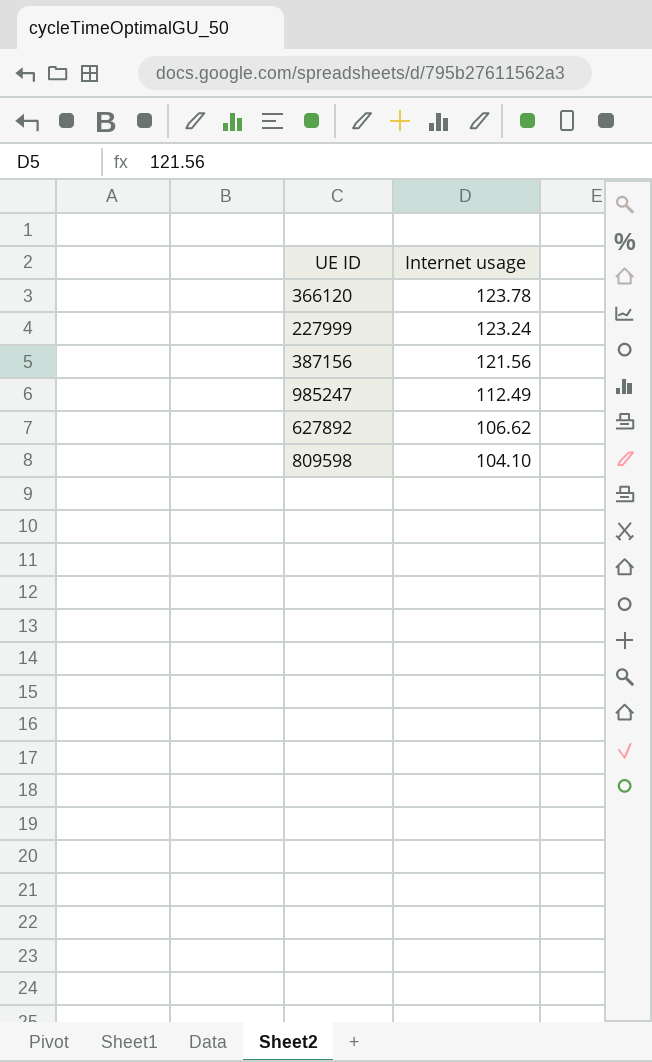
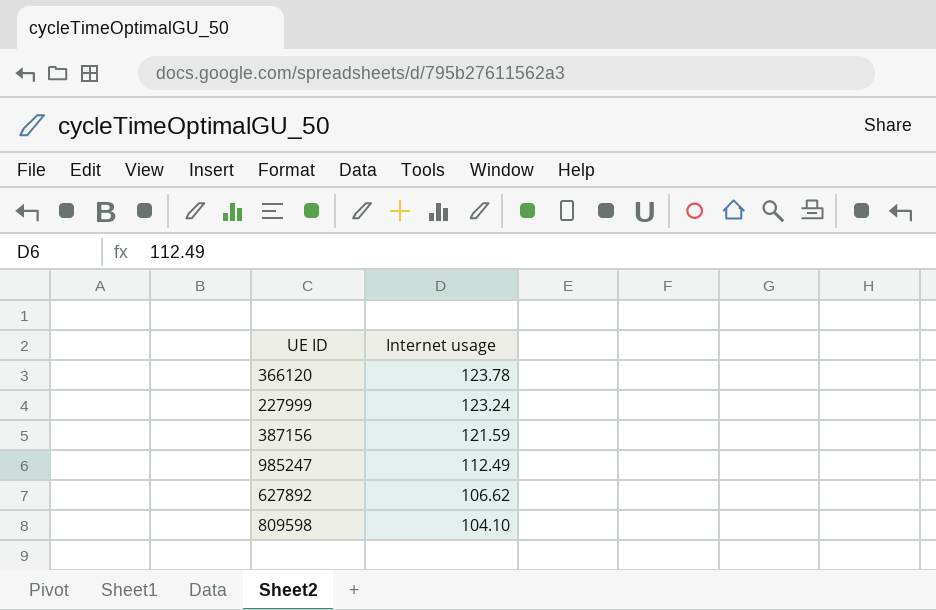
387156 | Internet usage: 121.56 -> 121.59

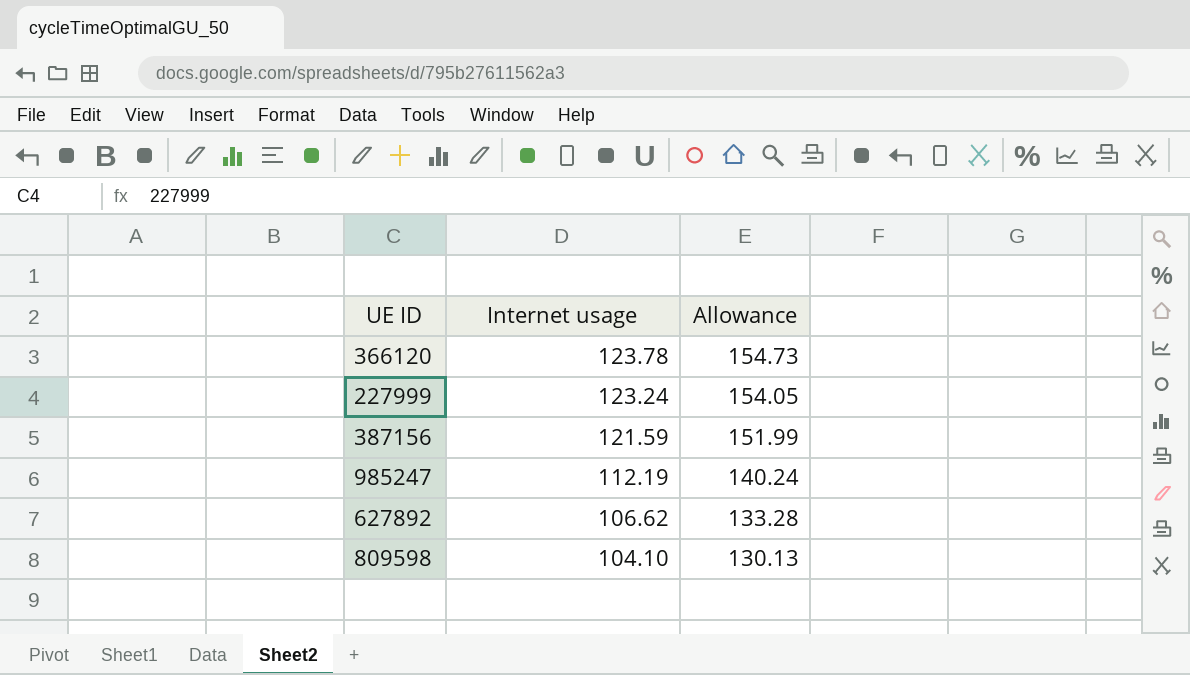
column Allowance | formula: none -> [Internet usage] * 1.25
985247 | Internet usage: 112.49 -> 112.19

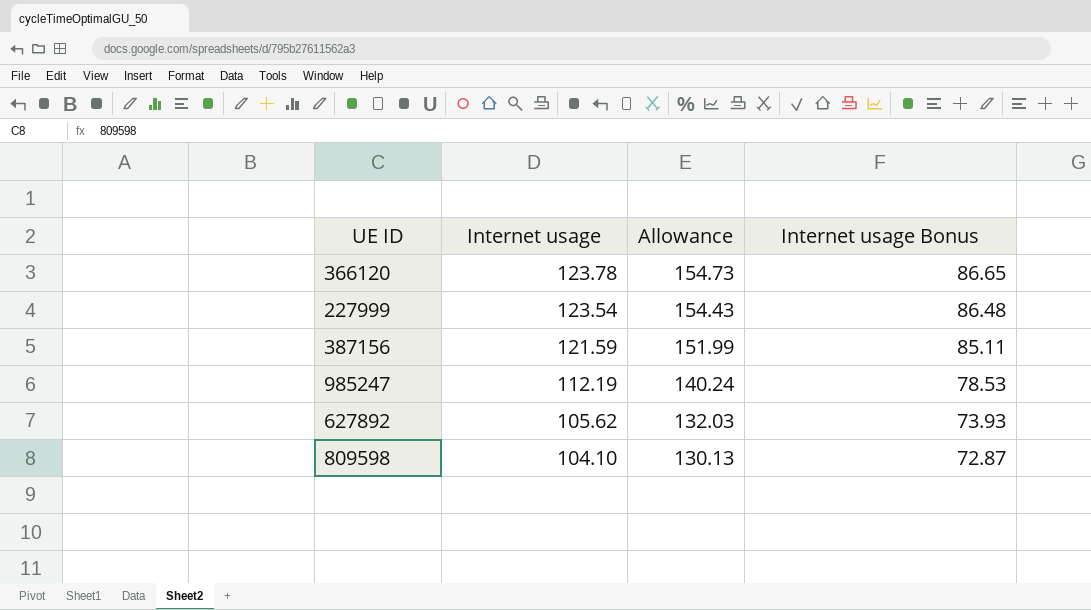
column Internet usage Bonus | formula: none -> [Internet usage] * 0.7
227999 | Internet usage: 123.24 -> 123.54
227999 | Allowance: 154.05 -> 154.43
627892 | Internet usage: 106.62 -> 105.62
627892 | Allowance: 133.28 -> 132.03

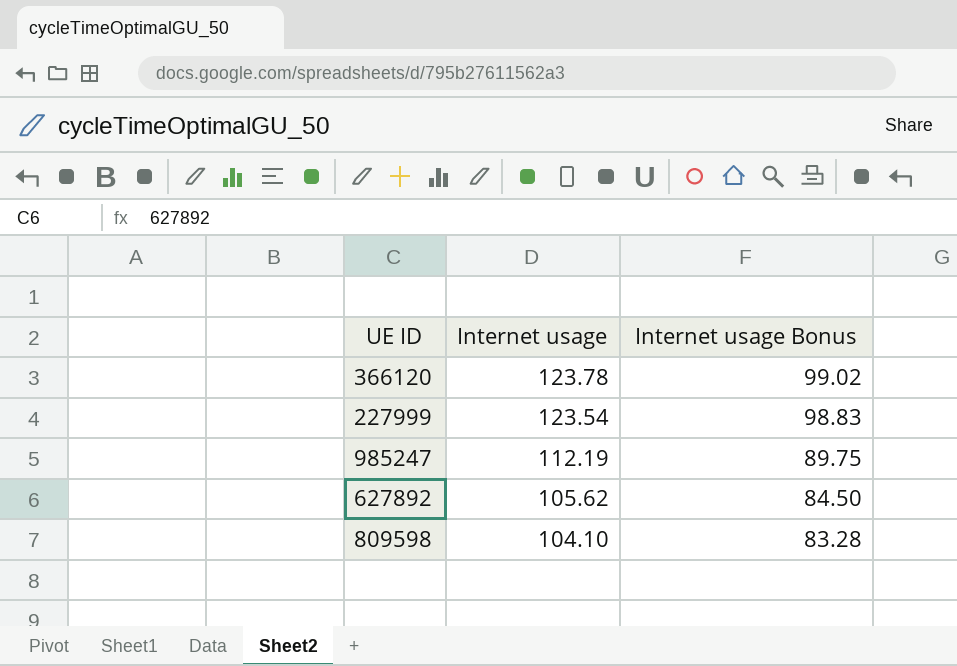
column Allowance | formula: [Internet usage] * 1.25 -> none
column Internet usage Bonus | formula: [Internet usage] * 0.7 -> [Internet usage] * 0.8
row 387156: 121.59 | 151.99 | 85.11 -> none

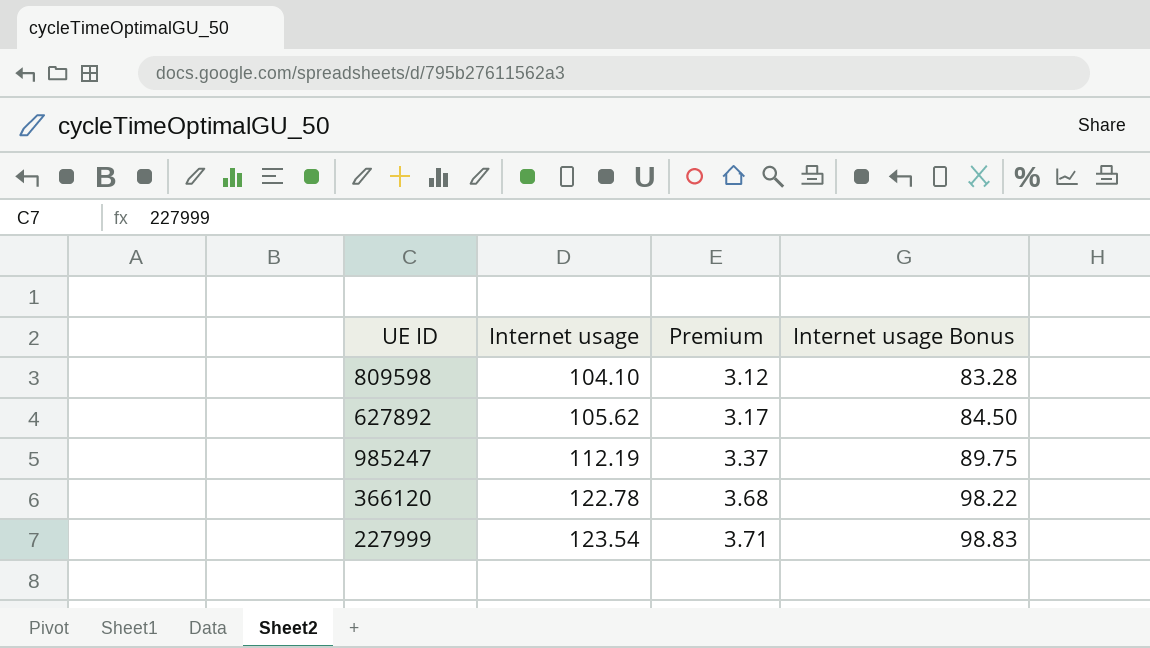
row order: Internet usage descending -> Internet usage ascending
column Premium | formula: none -> [Internet usage] * 0.03
366120 | Internet usage: 123.78 -> 122.78
366120 | Internet usage Bonus: 99.02 -> 98.22

